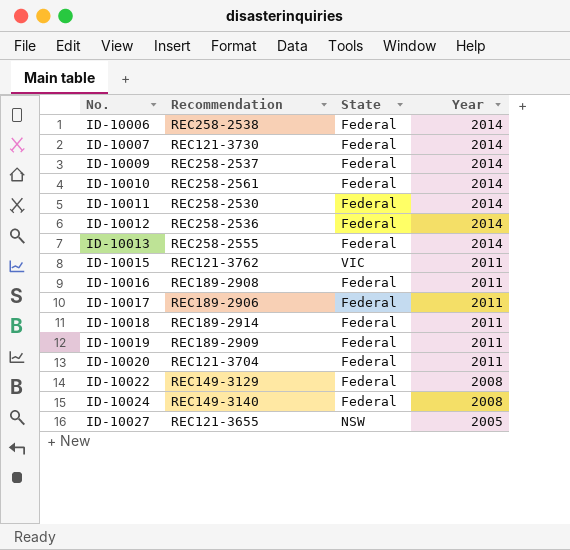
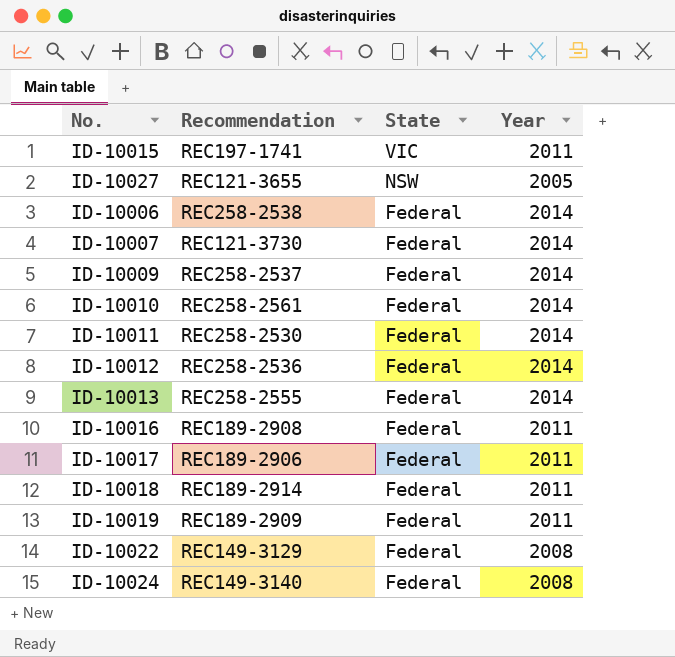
row order: No. ascending -> State descending
row ID-10020: REC121-3704 | Federal | 2011 -> none
ID-10015 | Recommendation: REC121-3762 -> REC197-1741

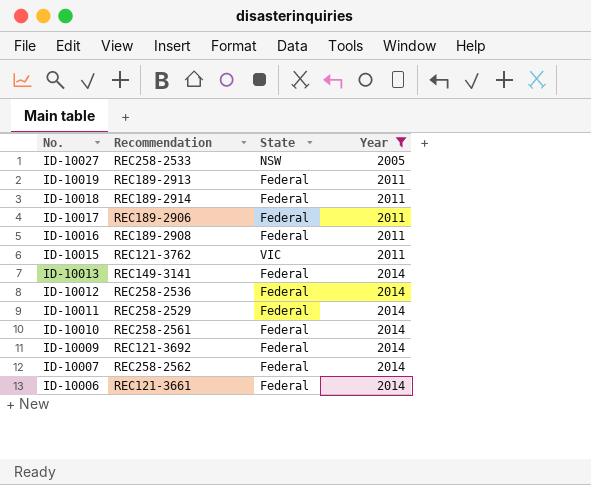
filter: none -> Year != 2008
row order: State descending -> No. descending
ID-10027 | Recommendation: REC121-3655 -> REC258-2533
ID-10019 | Recommendation: REC189-2909 -> REC189-2913
ID-10015 | Recommendation: REC197-1741 -> REC121-3762
ID-10013 | Recommendation: REC258-2555 -> REC149-3141
ID-10011 | Recommendation: REC258-2530 -> REC258-2529
ID-10009 | Recommendation: REC258-2537 -> REC121-3692
ID-10007 | Recommendation: REC121-3730 -> REC258-2562
ID-10006 | Recommendation: REC258-2538 -> REC121-3661

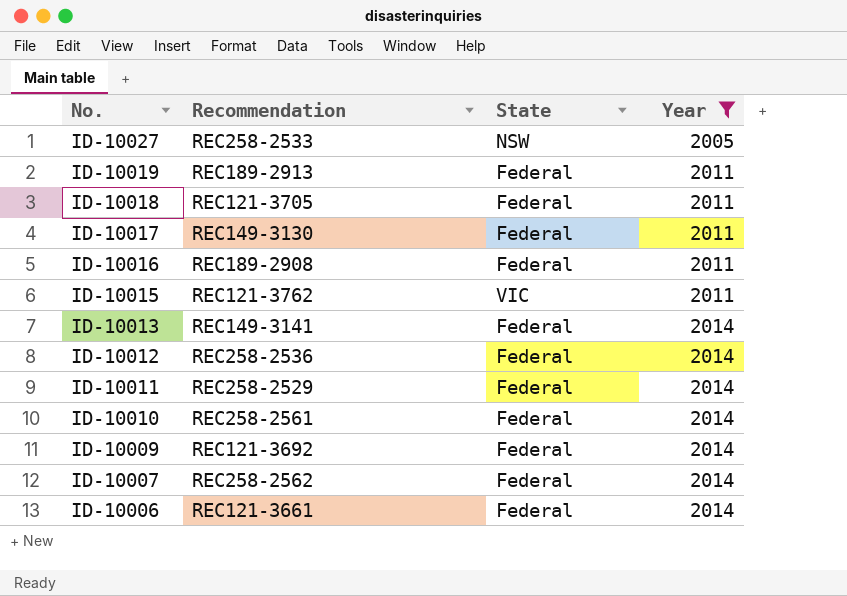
ID-10018 | Recommendation: REC189-2914 -> REC121-3705
ID-10017 | Recommendation: REC189-2906 -> REC149-3130

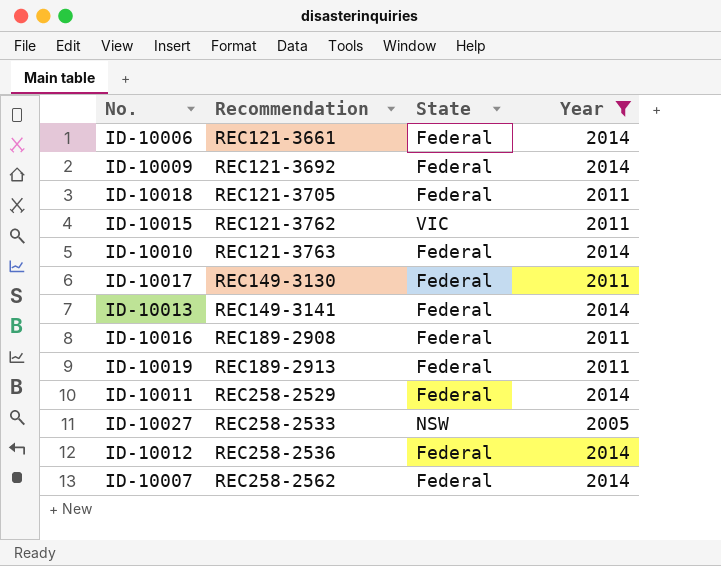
row order: No. descending -> Recommendation ascending
ID-10010 | Recommendation: REC258-2561 -> REC121-3763

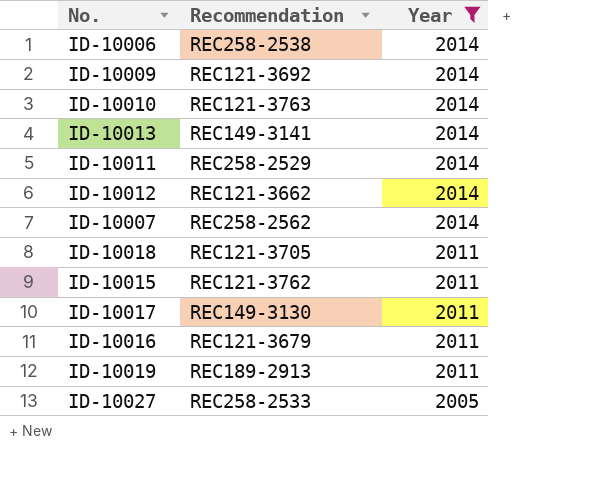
row order: Recommendation ascending -> Year descending
column State | position: 3 -> none
ID-10006 | Recommendation: REC121-3661 -> REC258-2538
ID-10012 | Recommendation: REC258-2536 -> REC121-3662
ID-10016 | Recommendation: REC189-2908 -> REC121-3679

